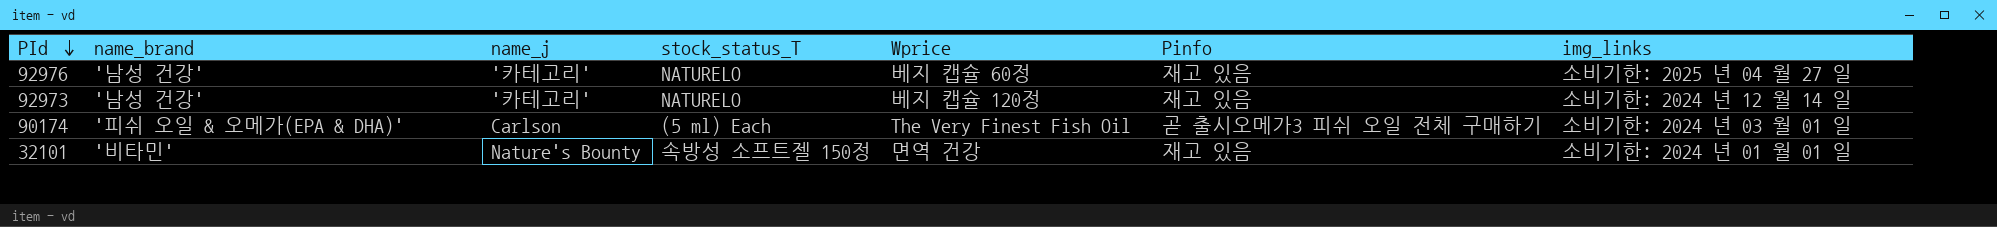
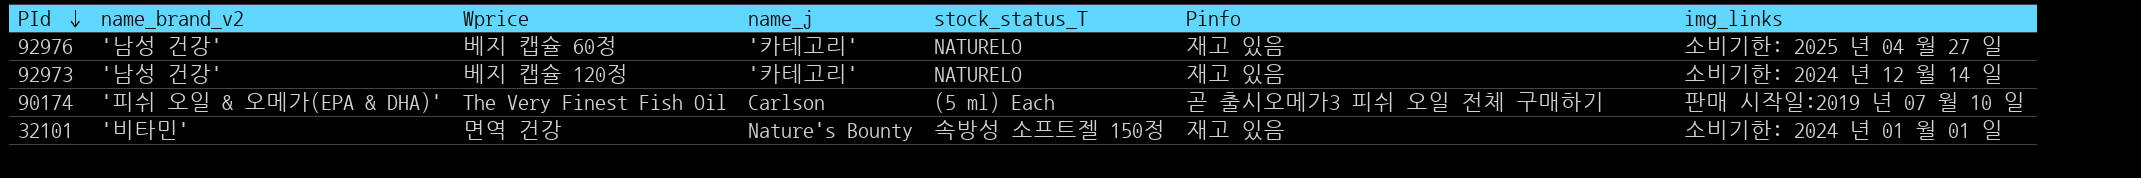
column name: name_brand -> name_brand_v2
column Wprice | position: 5 -> 3
90174 | img_links: 소비기한: 2024 년 03 월 01 일 -> 판매 시작일:2019 년 07 월 10 일

